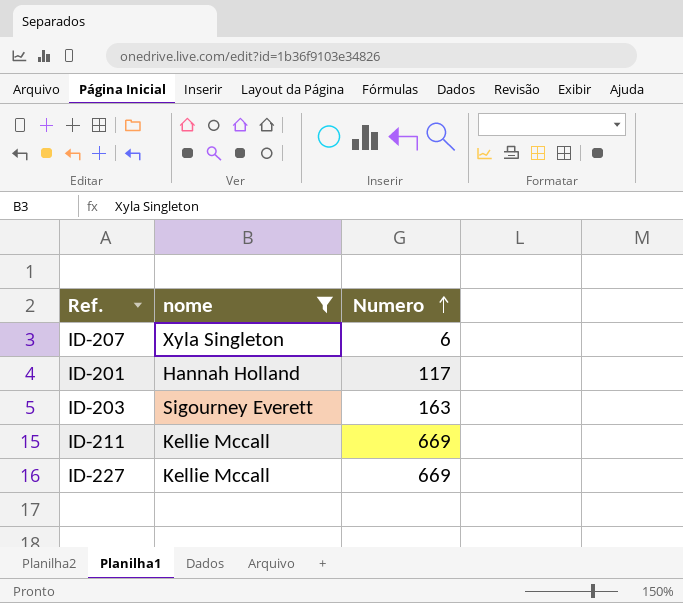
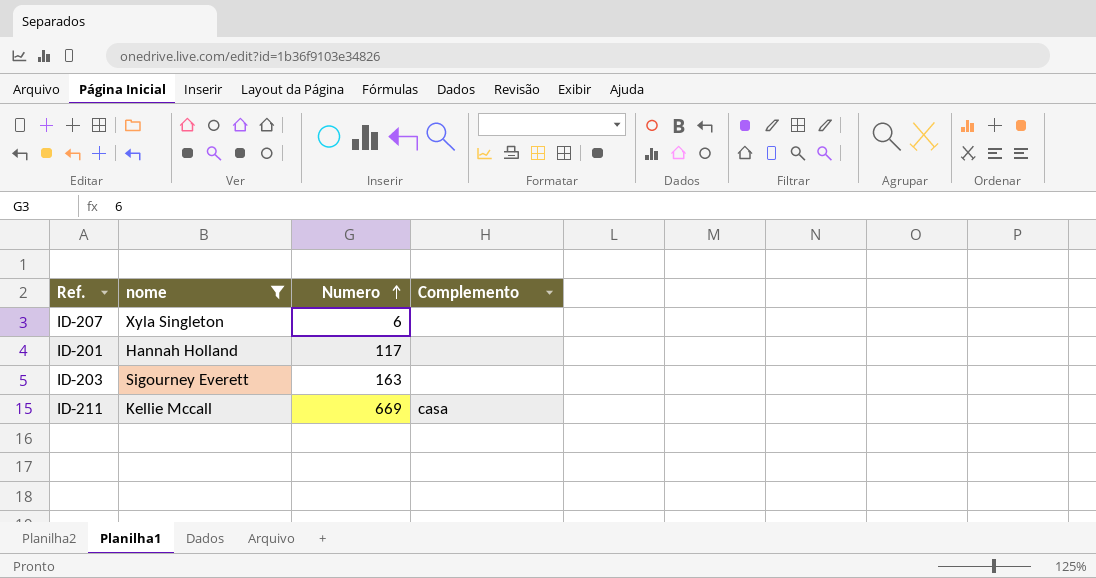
column Complemento | position: none -> 4
row ID-227: Kellie Mccall | 669 -> none

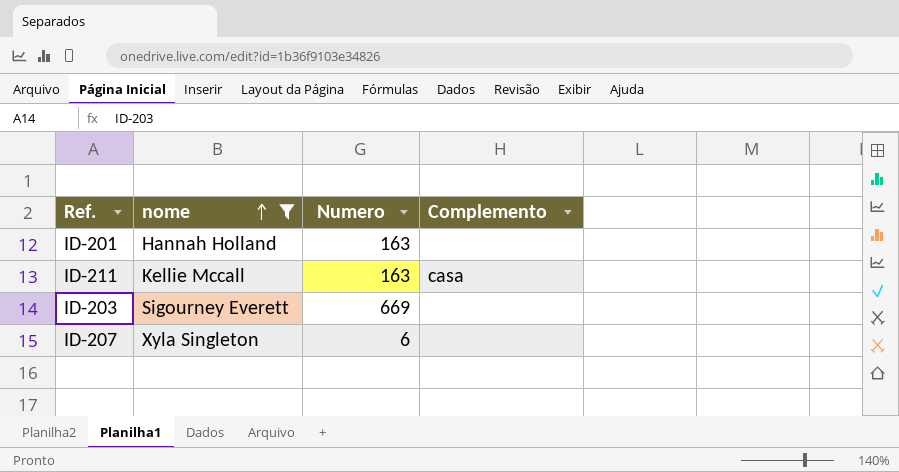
row order: Numero ascending -> nome ascending
ID-201 | Numero: 117 -> 163
ID-211 | Numero: 669 -> 163
ID-203 | Numero: 163 -> 669

